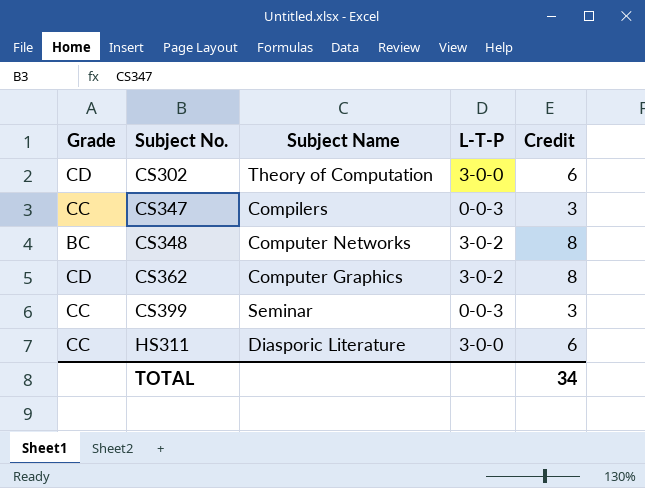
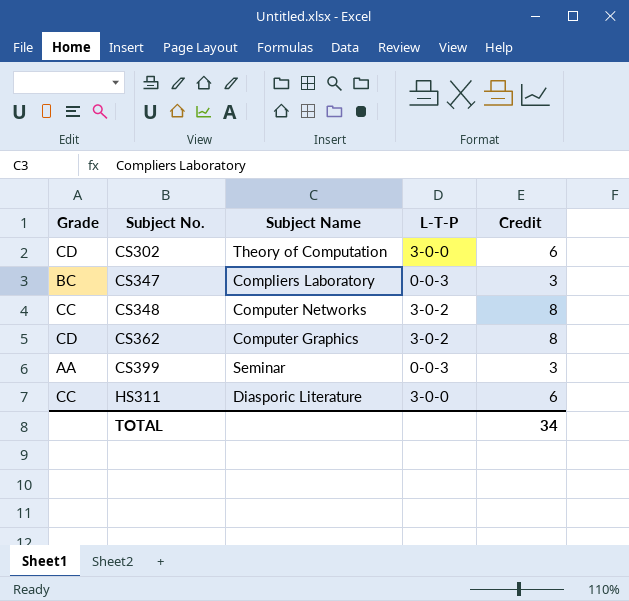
CS347 | Grade: CC -> BC
CS347 | Subject Name: Compilers -> Compliers Laboratory
CS348 | Grade: BC -> CC
CS399 | Grade: CC -> AA

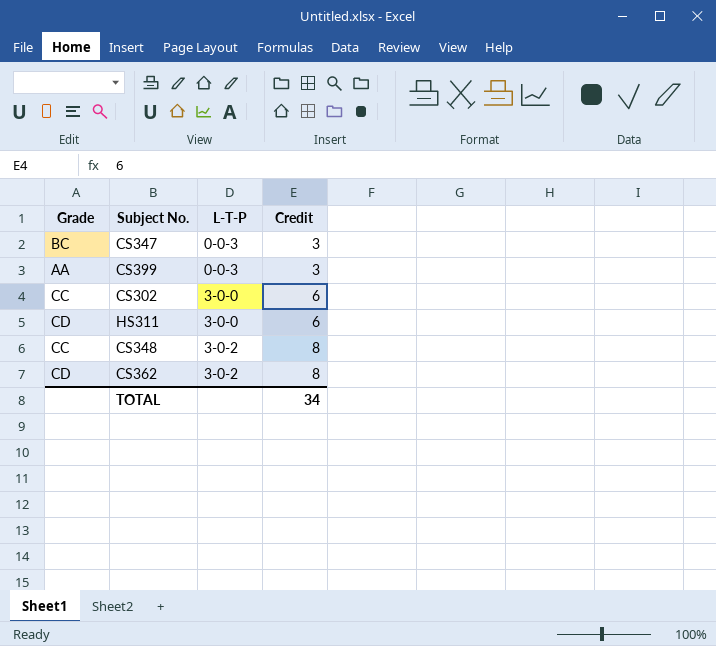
row order: Subject No. ascending -> L-T-P ascending
column Subject Name | position: 3 -> none
CS302 | Grade: CD -> CC
HS311 | Grade: CC -> CD

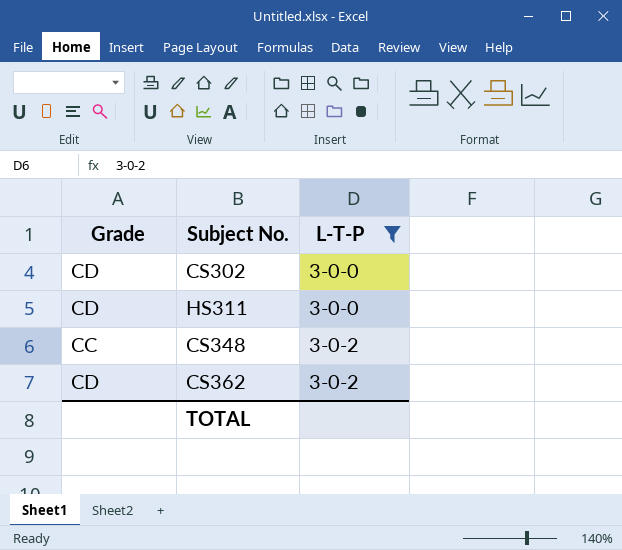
filter: none -> L-T-P != 0-0-3
column Credit | position: 4 -> none
CS302 | Grade: CC -> CD

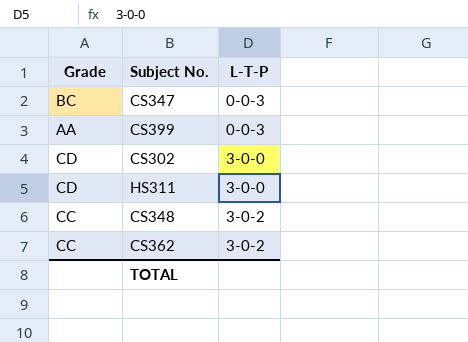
filter: L-T-P != 0-0-3 -> none
CS362 | Grade: CD -> CC

